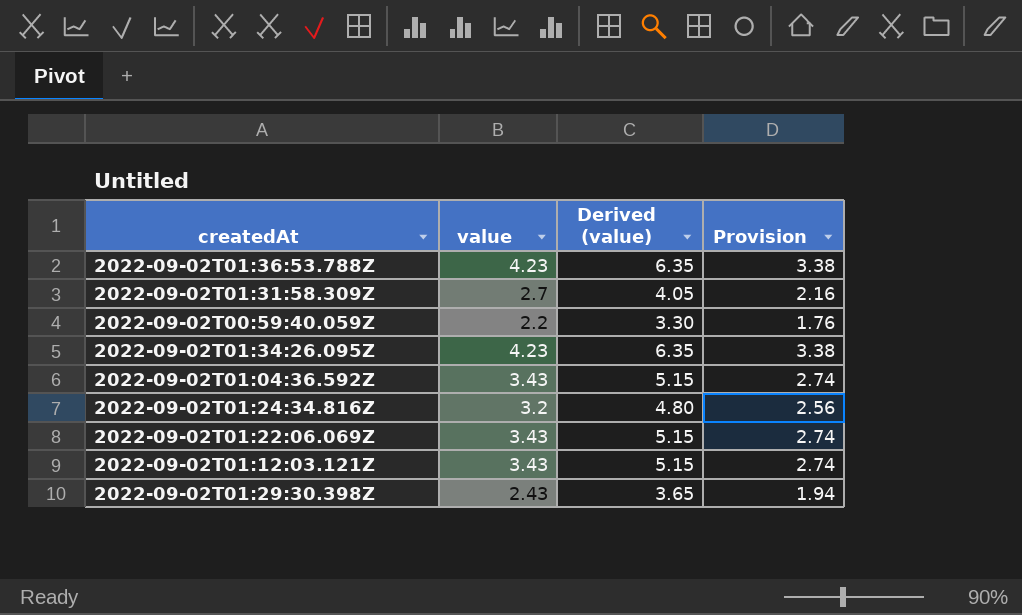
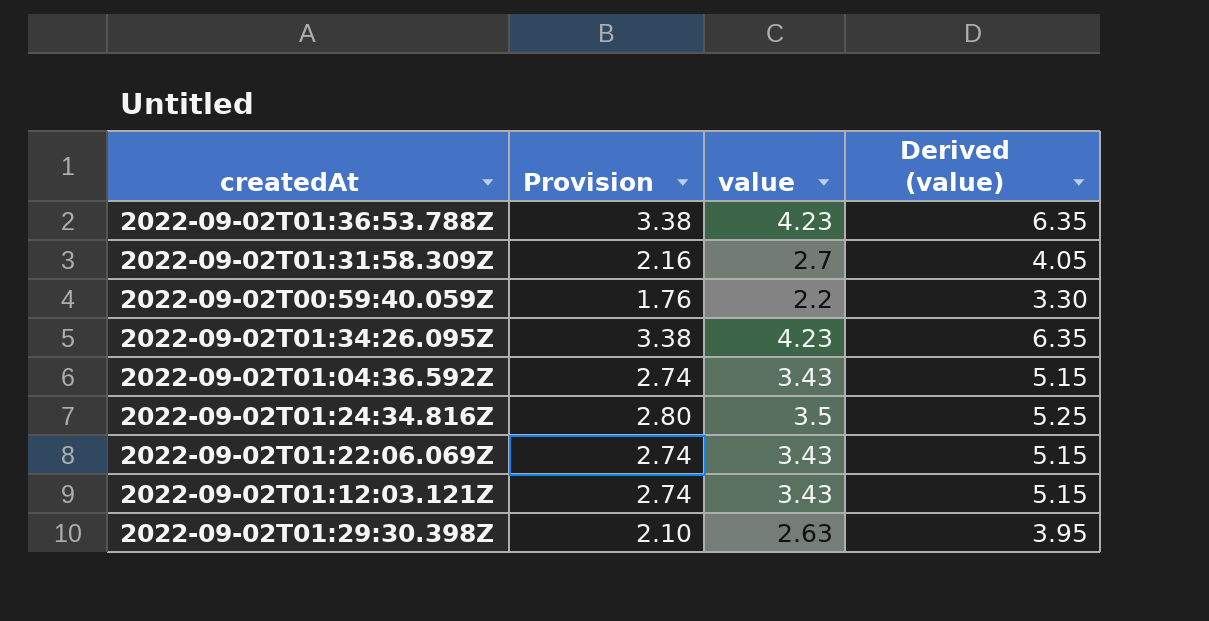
column Provision | position: 4 -> 2
2022-09-02T01:24:34.816Z | Provision: 2.56 -> 2.80
2022-09-02T01:24:34.816Z | value: 3.2 -> 3.5
2022-09-02T01:24:34.816Z | Derived (value): 4.80 -> 5.25
2022-09-02T01:29:30.398Z | Provision: 1.94 -> 2.10
2022-09-02T01:29:30.398Z | value: 2.43 -> 2.63
2022-09-02T01:29:30.398Z | Derived (value): 3.65 -> 3.95

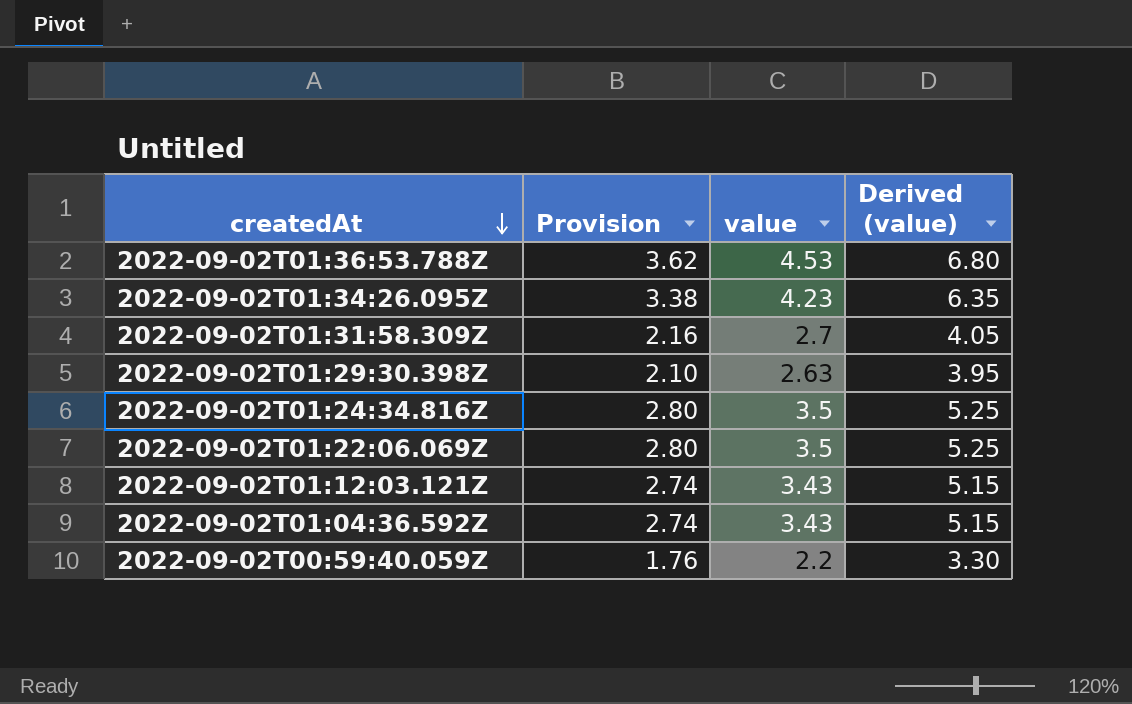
row order: none -> createdAt descending
2022-09-02T01:36:53.788Z | Provision: 3.38 -> 3.62
2022-09-02T01:36:53.788Z | value: 4.23 -> 4.53
2022-09-02T01:36:53.788Z | Derived (value): 6.35 -> 6.80
2022-09-02T01:22:06.069Z | Provision: 2.74 -> 2.80
2022-09-02T01:22:06.069Z | value: 3.43 -> 3.5
2022-09-02T01:22:06.069Z | Derived (value): 5.15 -> 5.25

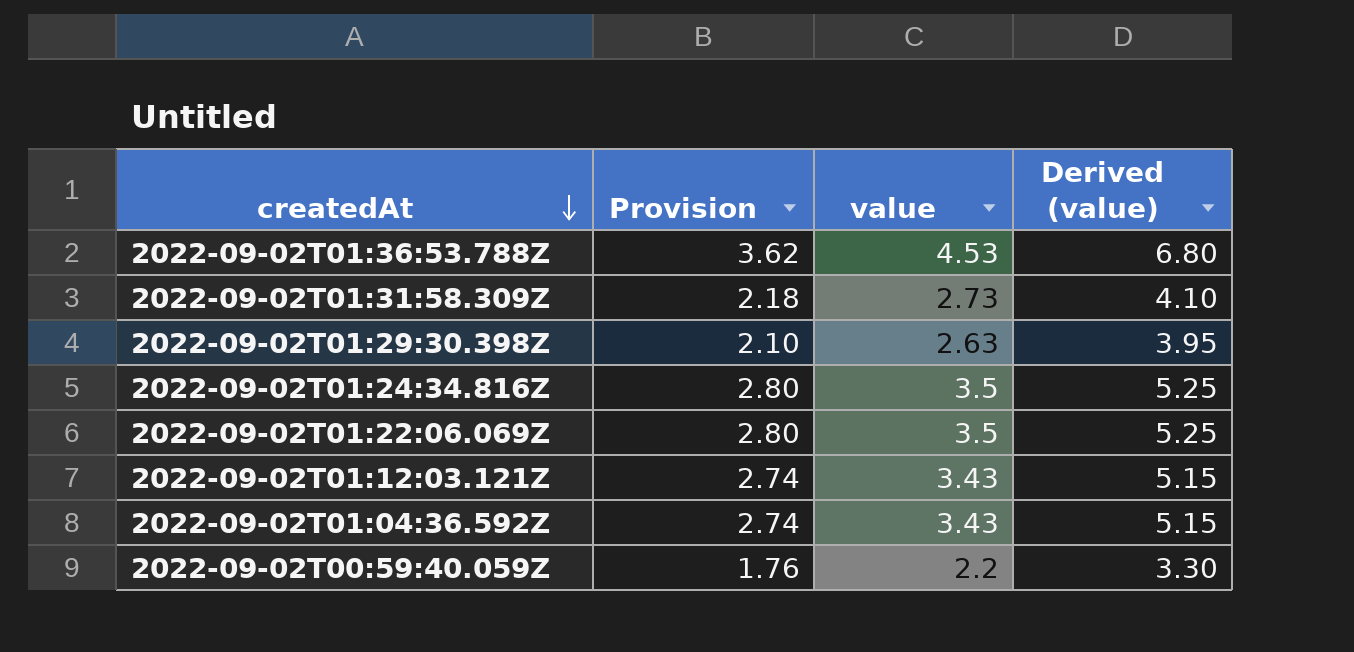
row 2022-09-02T01:34:26.095Z: 3.38 | 4.23 | 6.35 -> none
2022-09-02T01:31:58.309Z | Provision: 2.16 -> 2.18
2022-09-02T01:31:58.309Z | value: 2.7 -> 2.73
2022-09-02T01:31:58.309Z | Derived (value): 4.05 -> 4.10

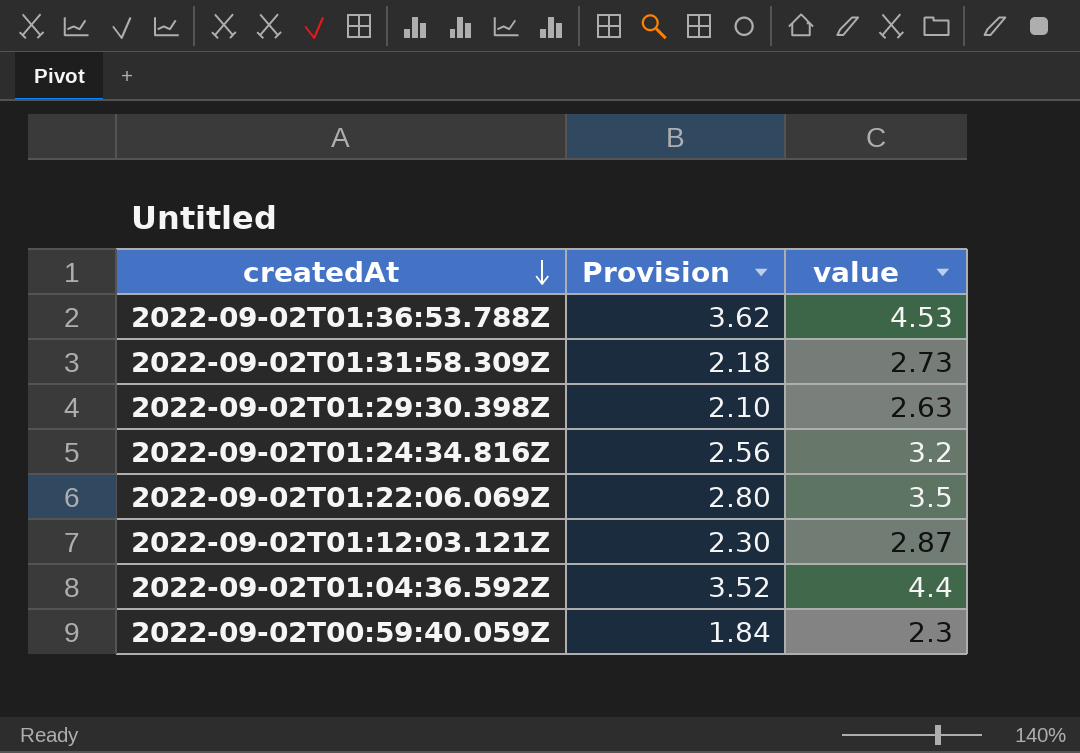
column Derived (value) | formula: [value] * 1.5 -> none
2022-09-02T01:24:34.816Z | Provision: 2.80 -> 2.56
2022-09-02T01:24:34.816Z | value: 3.5 -> 3.2
2022-09-02T01:12:03.121Z | Provision: 2.74 -> 2.30
2022-09-02T01:12:03.121Z | value: 3.43 -> 2.87
2022-09-02T01:04:36.592Z | Provision: 2.74 -> 3.52
2022-09-02T01:04:36.592Z | value: 3.43 -> 4.4
2022-09-02T00:59:40.059Z | Provision: 1.76 -> 1.84
2022-09-02T00:59:40.059Z | value: 2.2 -> 2.3

